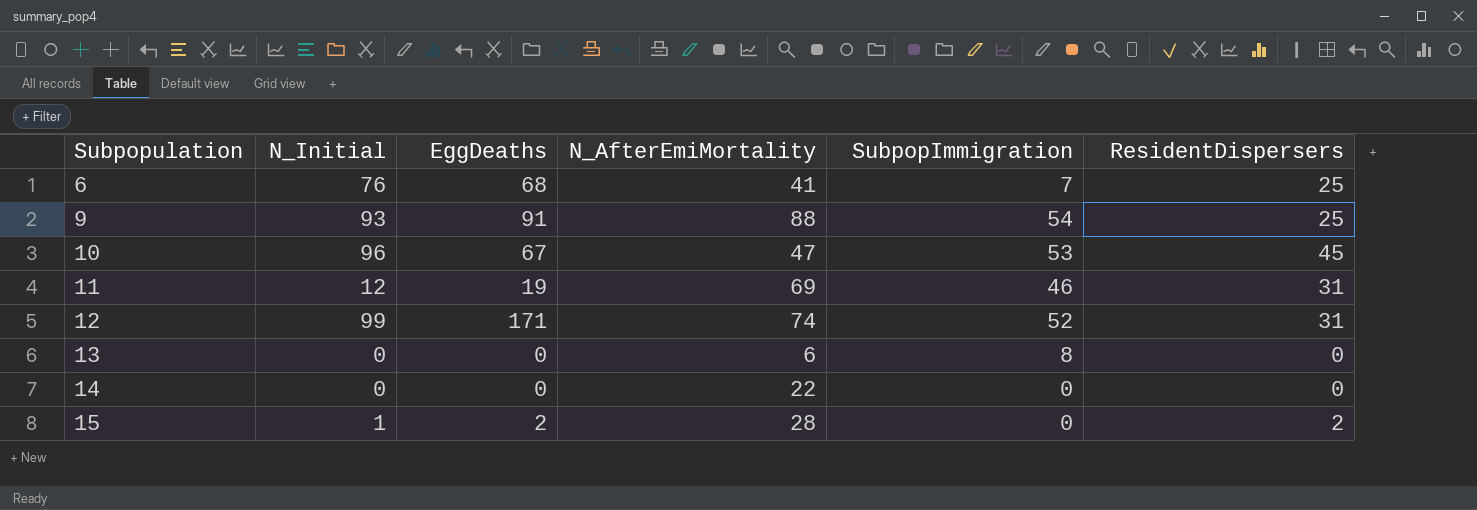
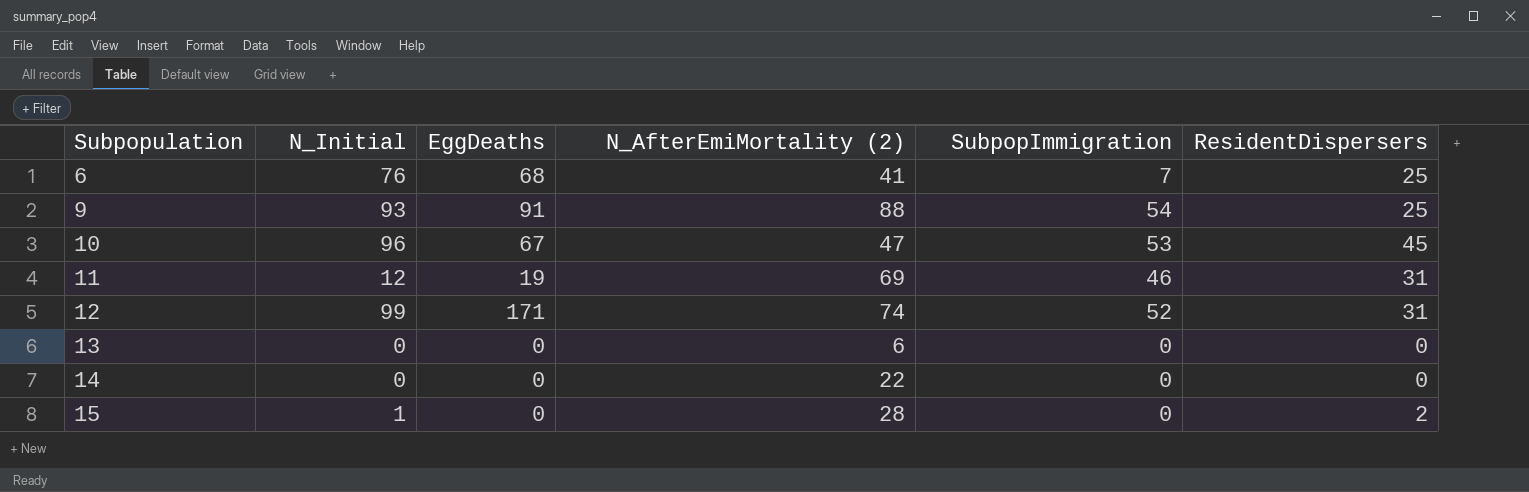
column name: N_AfterEmiMortality -> N_AfterEmiMortality (2)
13 | SubpopImmigration: 8 -> 0
15 | EggDeaths: 2 -> 0

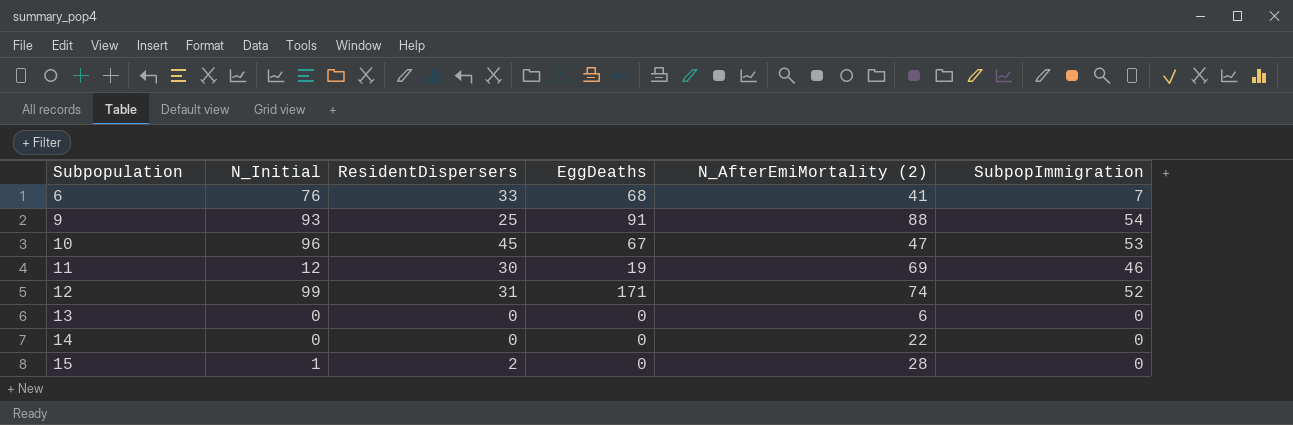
column ResidentDispersers | position: 6 -> 3
6 | ResidentDispersers: 25 -> 33
11 | ResidentDispersers: 31 -> 30

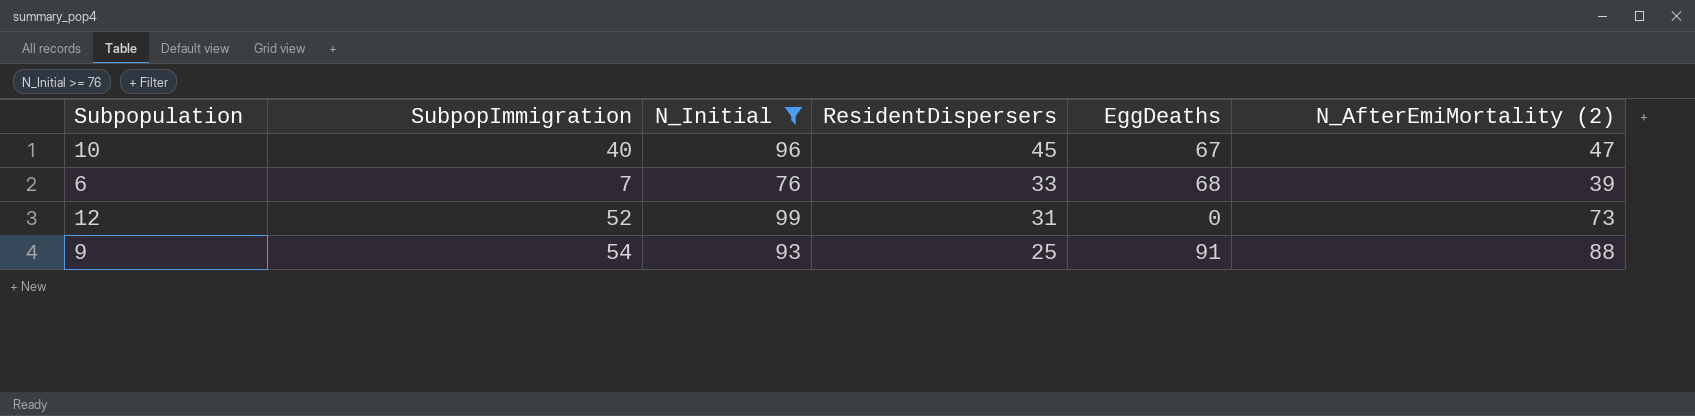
filter: none -> N_Initial >= 76
row order: Subpopulation ascending -> ResidentDispersers descending
column SubpopImmigration | position: 6 -> 2
10 | SubpopImmigration: 53 -> 40
6 | N_AfterEmiMortality (2): 41 -> 39
12 | EggDeaths: 171 -> 0
12 | N_AfterEmiMortality (2): 74 -> 73

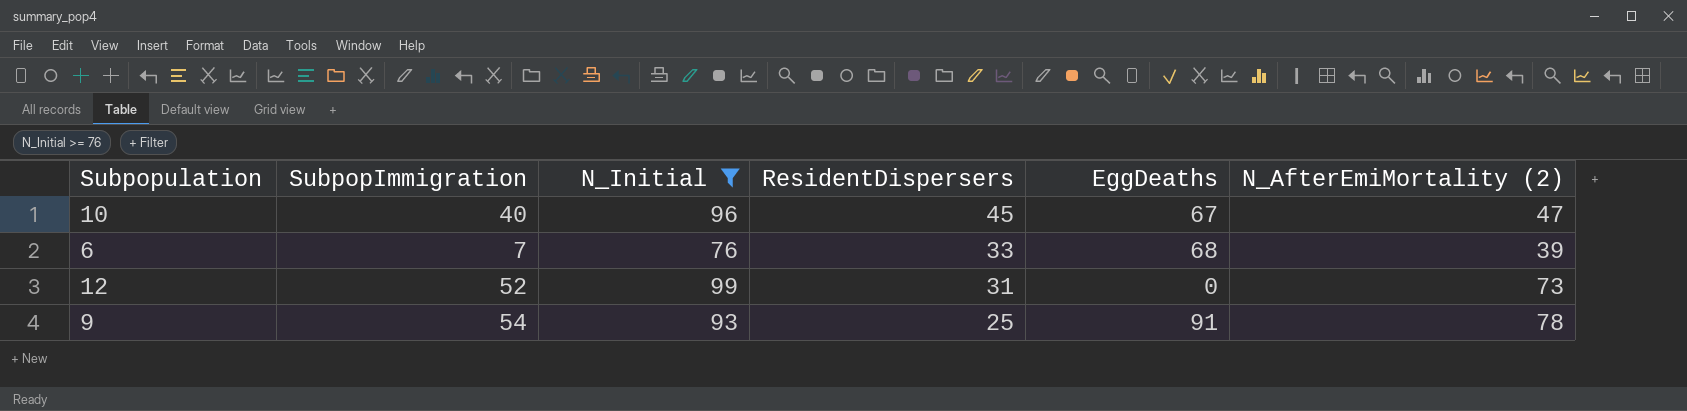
9 | N_AfterEmiMortality (2): 88 -> 78

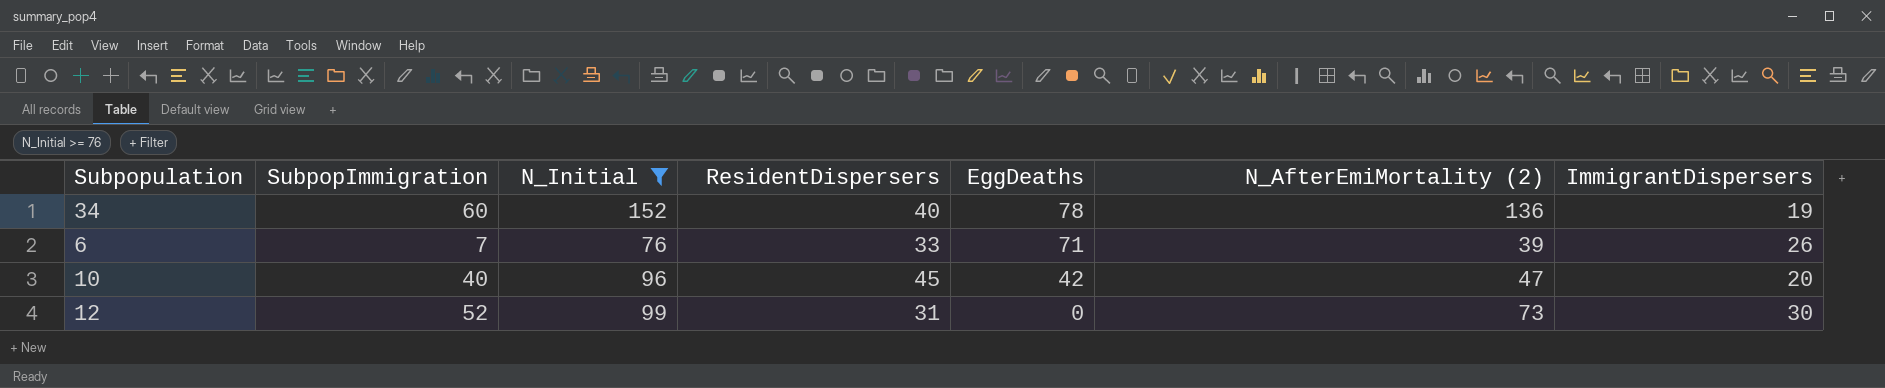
row order: ResidentDispersers descending -> EggDeaths descending
column ImmigrantDispersers | position: none -> 7
row 9: 54 | 93 | 25 | 91 | 78 -> none
row 34: none -> 60 | 152 | 40 | 78 | 136 | 19
6 | EggDeaths: 68 -> 71
10 | EggDeaths: 67 -> 42

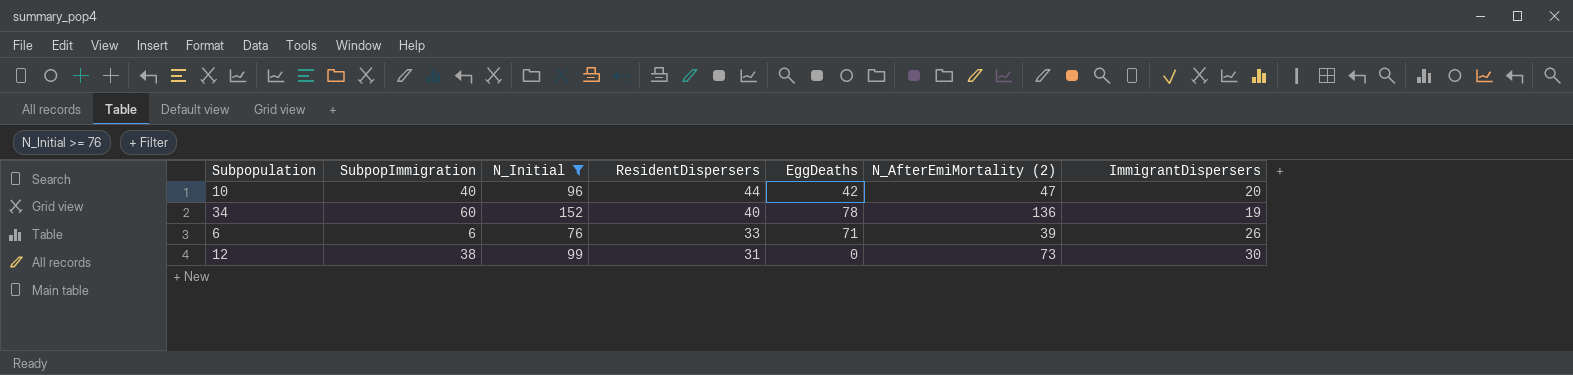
row order: EggDeaths descending -> ResidentDispersers descending
10 | ResidentDispersers: 45 -> 44
6 | SubpopImmigration: 7 -> 6
12 | SubpopImmigration: 52 -> 38

